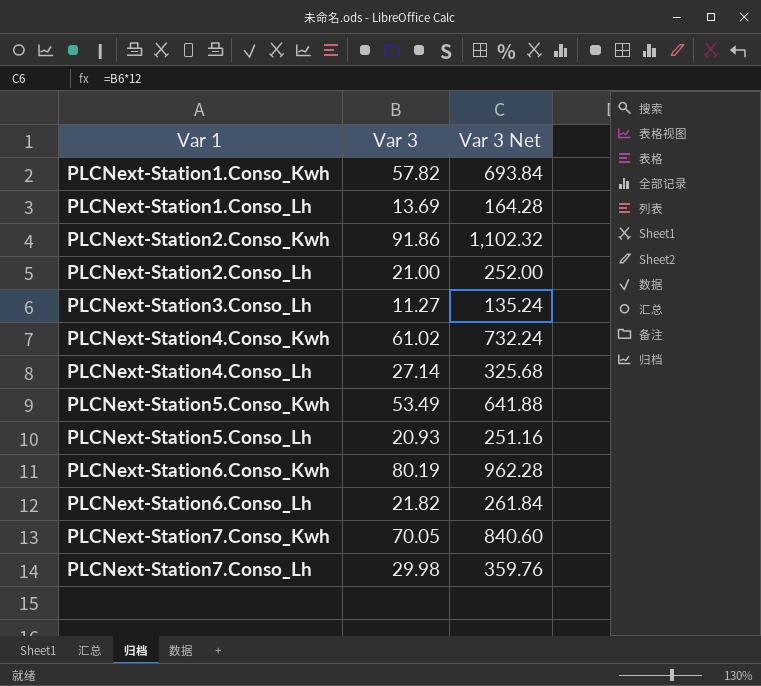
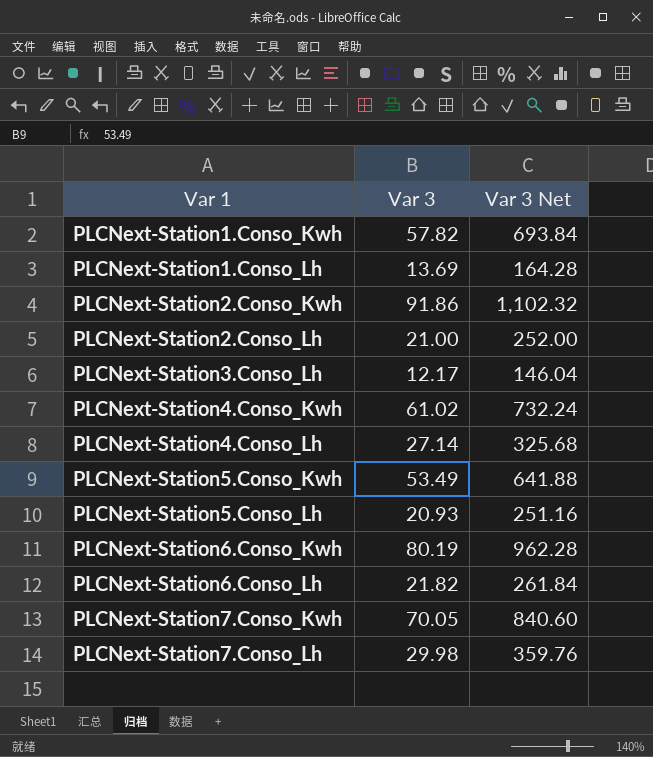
PLCNext-Station3.Conso_Lh | Var 3: 11.27 -> 12.17
PLCNext-Station3.Conso_Lh | Var 3 Net: 135.24 -> 146.04

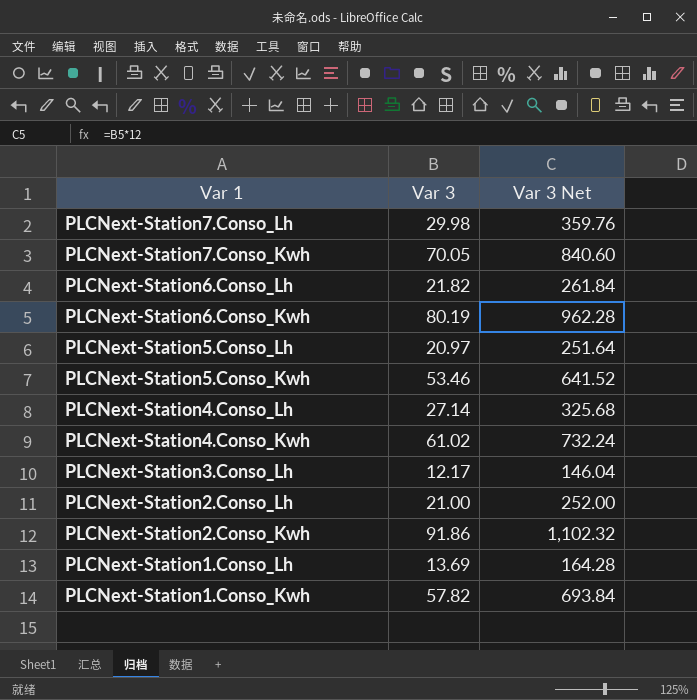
row order: Var 1 ascending -> Var 1 descending
PLCNext-Station5.Conso_Lh | Var 3: 20.93 -> 20.97
PLCNext-Station5.Conso_Lh | Var 3 Net: 251.16 -> 251.64
PLCNext-Station5.Conso_Kwh | Var 3: 53.49 -> 53.46
PLCNext-Station5.Conso_Kwh | Var 3 Net: 641.88 -> 641.52

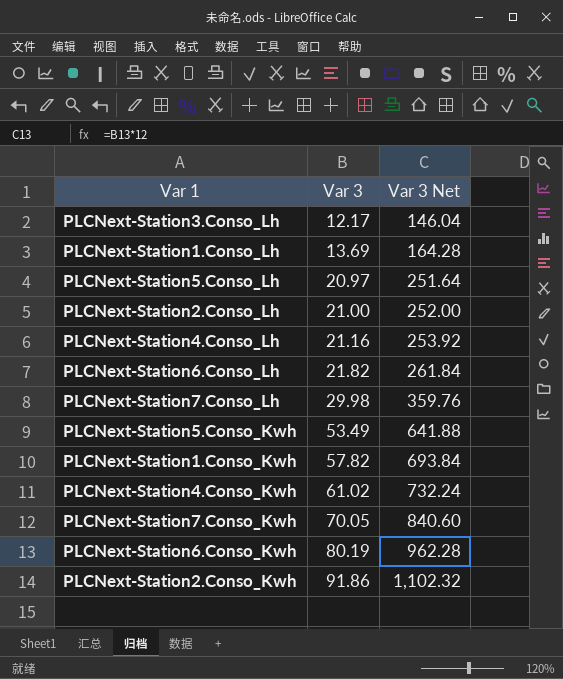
row order: Var 1 descending -> Var 3 ascending
PLCNext-Station4.Conso_Lh | Var 3: 27.14 -> 21.16
PLCNext-Station4.Conso_Lh | Var 3 Net: 325.68 -> 253.92
PLCNext-Station5.Conso_Kwh | Var 3: 53.46 -> 53.49
PLCNext-Station5.Conso_Kwh | Var 3 Net: 641.52 -> 641.88

